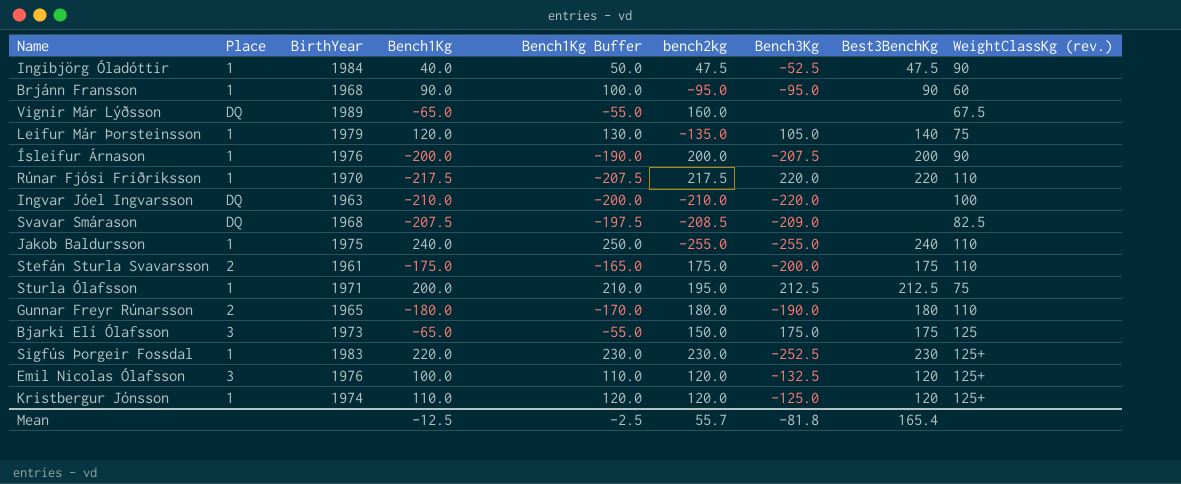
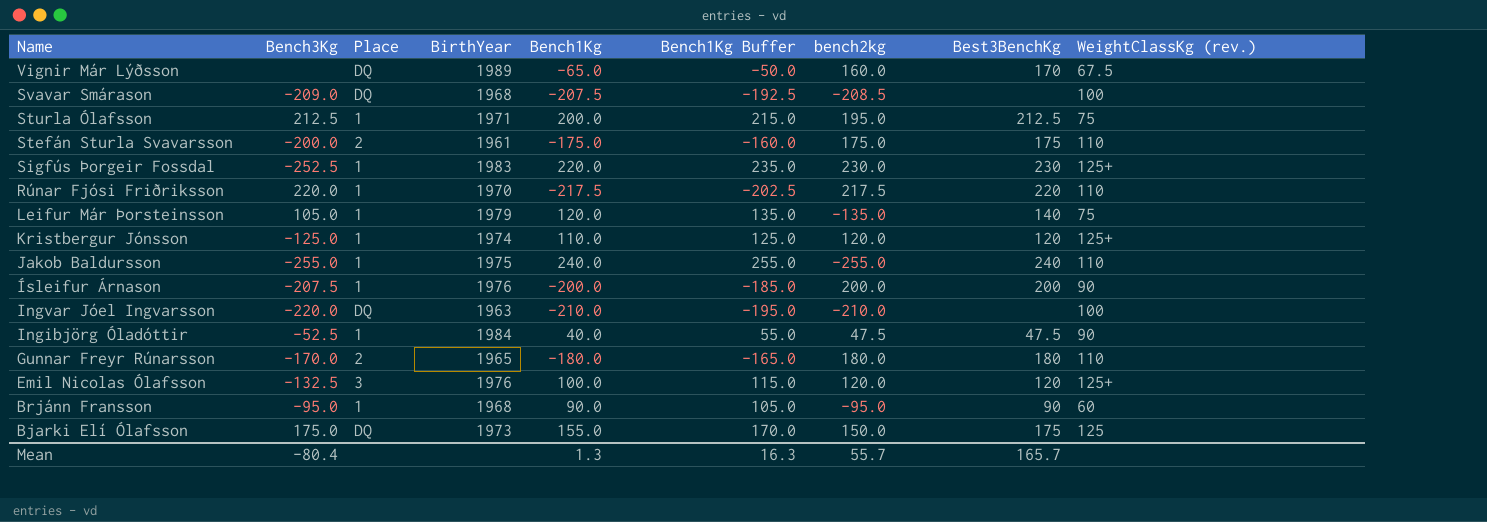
row order: none -> Name descending
column Bench3Kg | position: 7 -> 2
column Bench1Kg Buffer | formula: [Bench1Kg] + 10 -> [Bench1Kg] + 15
Vignir Már Lýðsson | Best3BenchKg: none -> 170
Svavar Smárason | WeightClassKg (rev.): 82.5 -> 100
Gunnar Freyr Rúnarsson | Bench3Kg: -190.0 -> -170.0
Bjarki Elí Ólafsson | Place: 3 -> DQ
Bjarki Elí Ólafsson | Bench1Kg: -65.0 -> 155.0
Mean | Bench3Kg: -81.8 -> -80.4
Mean | Bench1Kg: -12.5 -> 1.3
Mean | Bench1Kg Buffer: -2.5 -> 16.3
Mean | Best3BenchKg: 165.4 -> 165.7

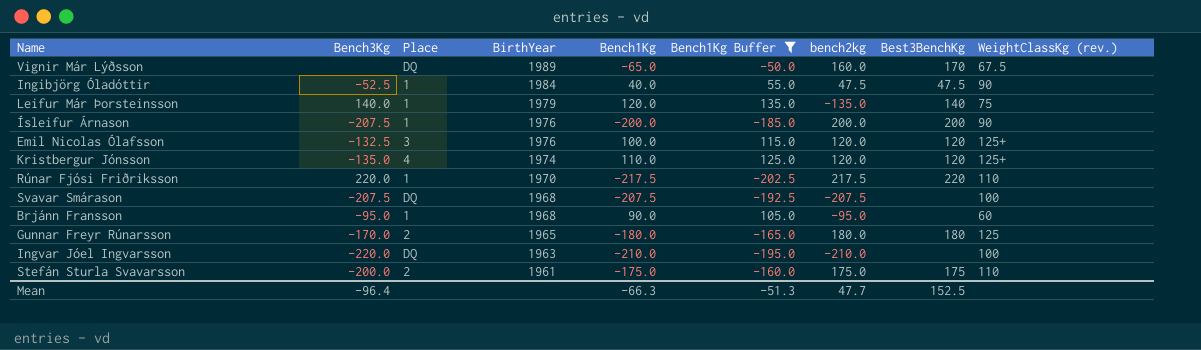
filter: none -> Bench1Kg Buffer <= 135.0
row order: Name descending -> BirthYear descending
Leifur Már Þorsteinsson | Bench3Kg: 105.0 -> 140.0
Kristbergur Jónsson | Bench3Kg: -125.0 -> -135.0
Kristbergur Jónsson | Place: 1 -> 4
Svavar Smárason | Bench3Kg: -209.0 -> -207.5
Svavar Smárason | bench2kg: -208.5 -> -207.5
Brjánn Fransson | Best3BenchKg: 90 -> none
Gunnar Freyr Rúnarsson | WeightClassKg (rev.): 110 -> 125
Mean | Bench3Kg: -80.4 -> -96.4
Mean | Bench1Kg: 1.3 -> -66.3
Mean | Bench1Kg Buffer: 16.3 -> -51.3
Mean | bench2kg: 55.7 -> 47.7
Mean | Best3BenchKg: 165.7 -> 152.5

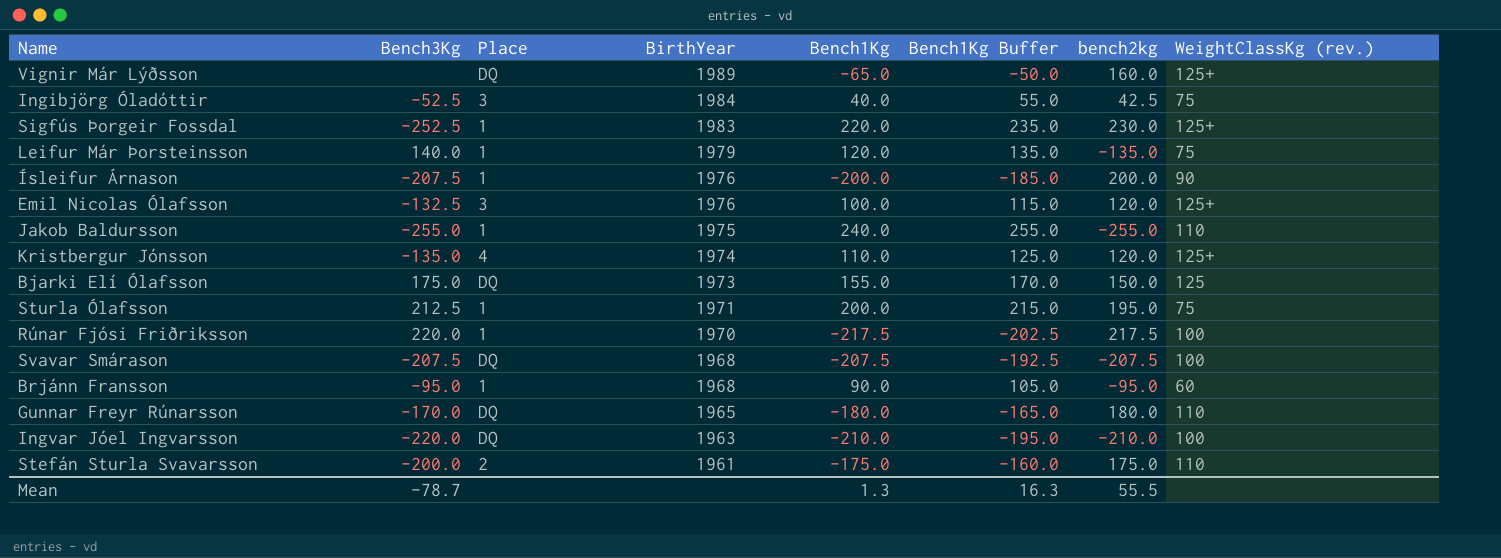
filter: Bench1Kg Buffer <= 135.0 -> none
column Best3BenchKg | position: 8 -> none
Vignir Már Lýðsson | WeightClassKg (rev.): 67.5 -> 125+
Ingibjörg Óladóttir | Place: 1 -> 3
Ingibjörg Óladóttir | bench2kg: 47.5 -> 42.5
Ingibjörg Óladóttir | WeightClassKg (rev.): 90 -> 75
Rúnar Fjósi Friðriksson | WeightClassKg (rev.): 110 -> 100
Gunnar Freyr Rúnarsson | Place: 2 -> DQ
Gunnar Freyr Rúnarsson | WeightClassKg (rev.): 125 -> 110
Mean | Bench3Kg: -96.4 -> -78.7
Mean | Bench1Kg: -66.3 -> 1.3
Mean | Bench1Kg Buffer: -51.3 -> 16.3
Mean | bench2kg: 47.7 -> 55.5

